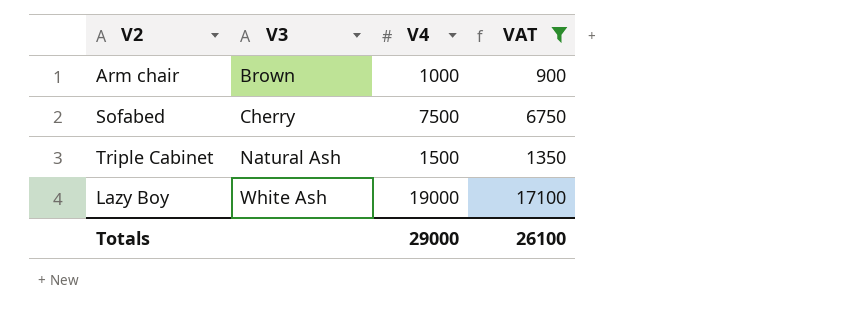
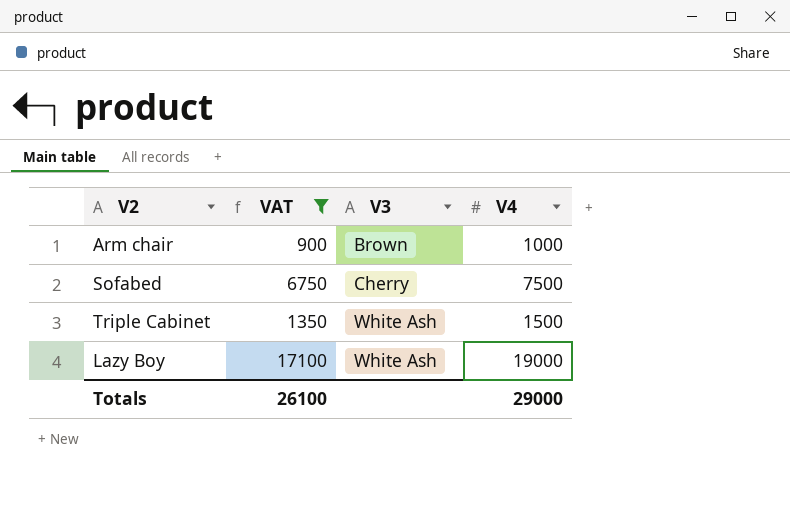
column VAT | position: 4 -> 2
Triple Cabinet | V3: Natural Ash -> White Ash

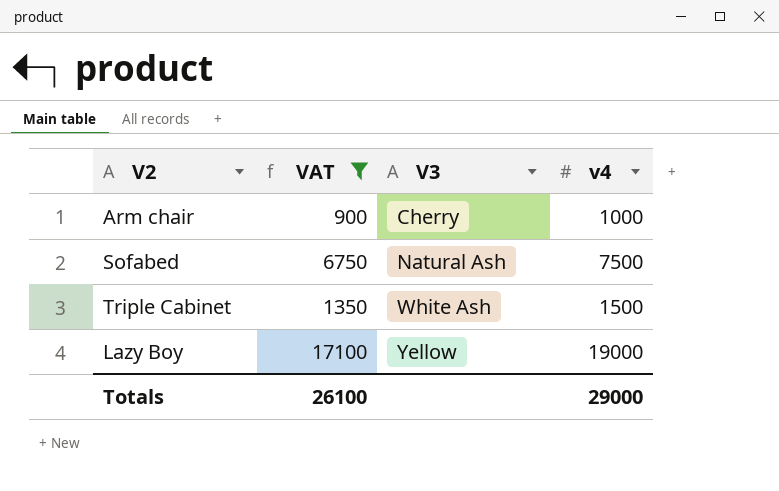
column name: V4 -> v4
Arm chair | V3: Brown -> Cherry
Sofabed | V3: Cherry -> Natural Ash
Lazy Boy | V3: White Ash -> Yellow

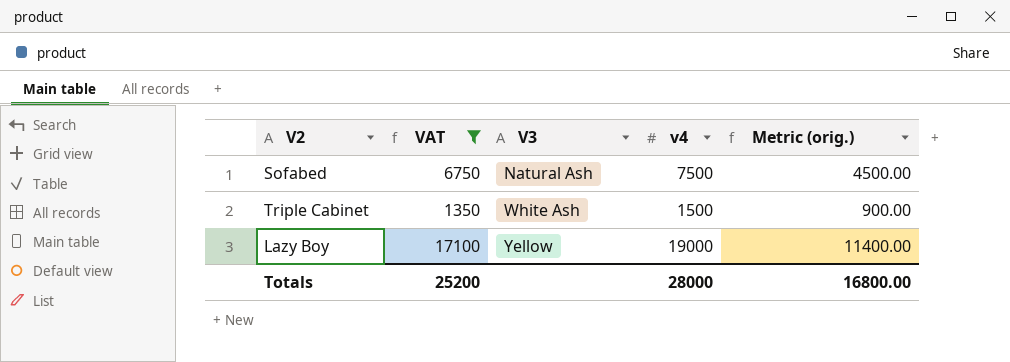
column Metric (orig.) | formula: none -> [v4] * 0.6
row Arm chair: 900 | Cherry | 1000 -> none
Totals | VAT: 26100 -> 25200
Totals | v4: 29000 -> 28000

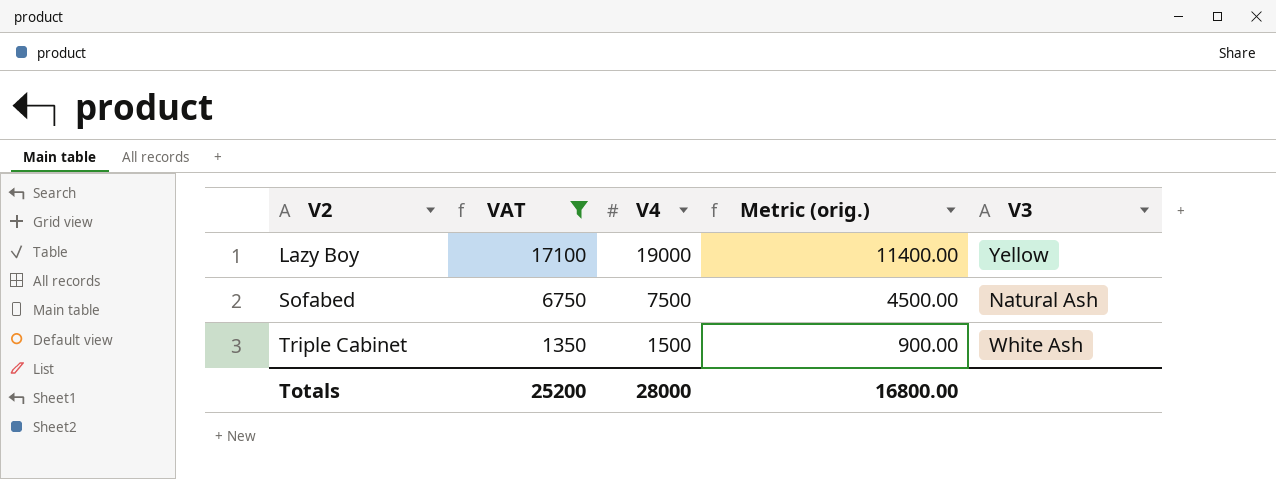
row order: V3 ascending -> V2 ascending
column name: v4 -> V4
column V3 | position: 3 -> 5

